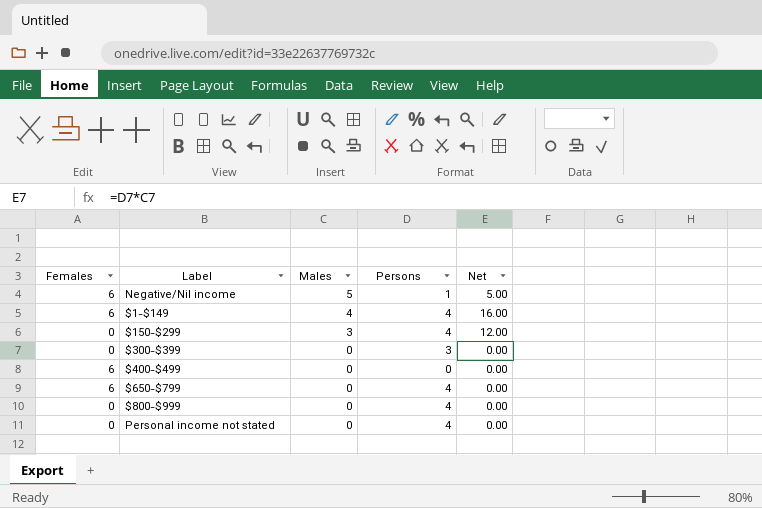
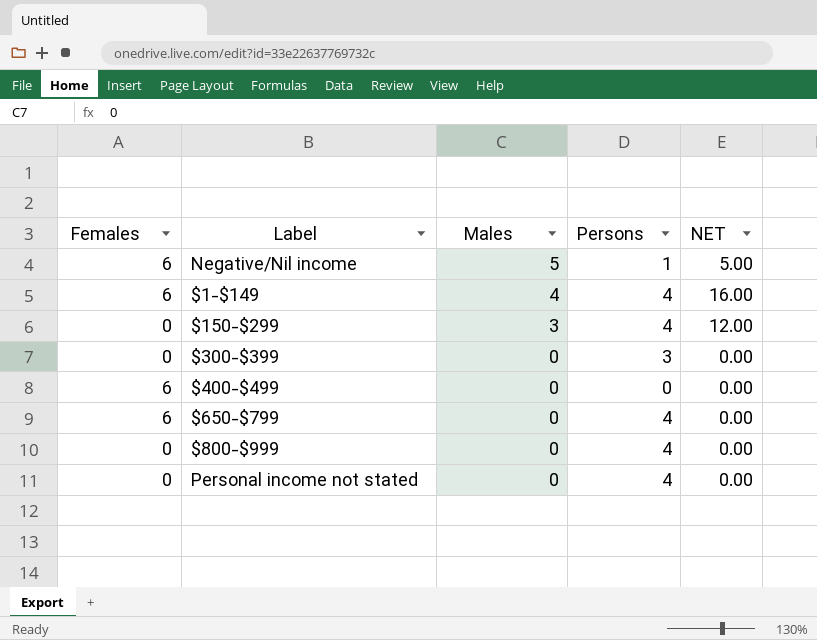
column name: Net -> NET

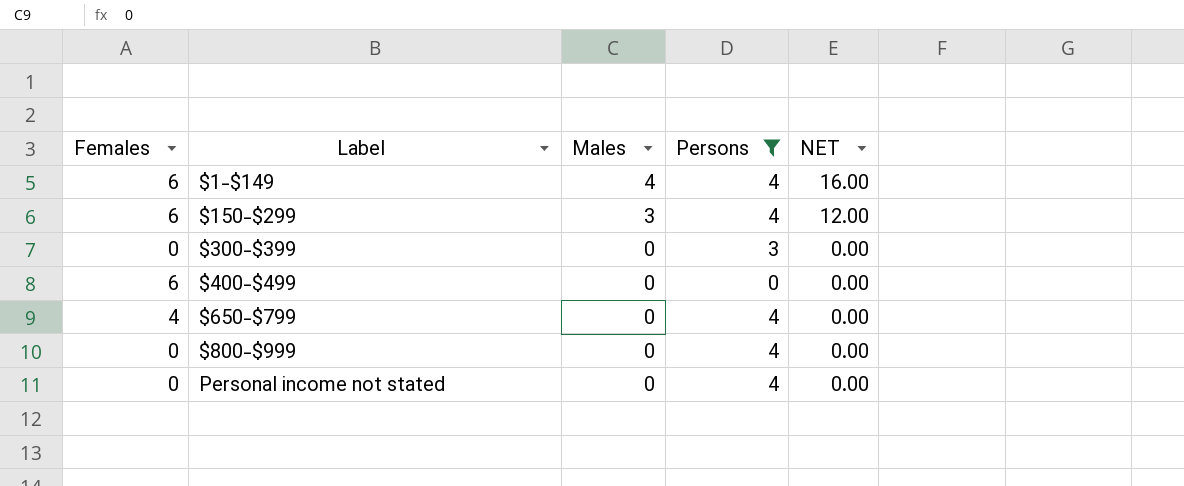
filter: none -> Persons != 1
$150-$299 | Females: 0 -> 6
$650-$799 | Females: 6 -> 4

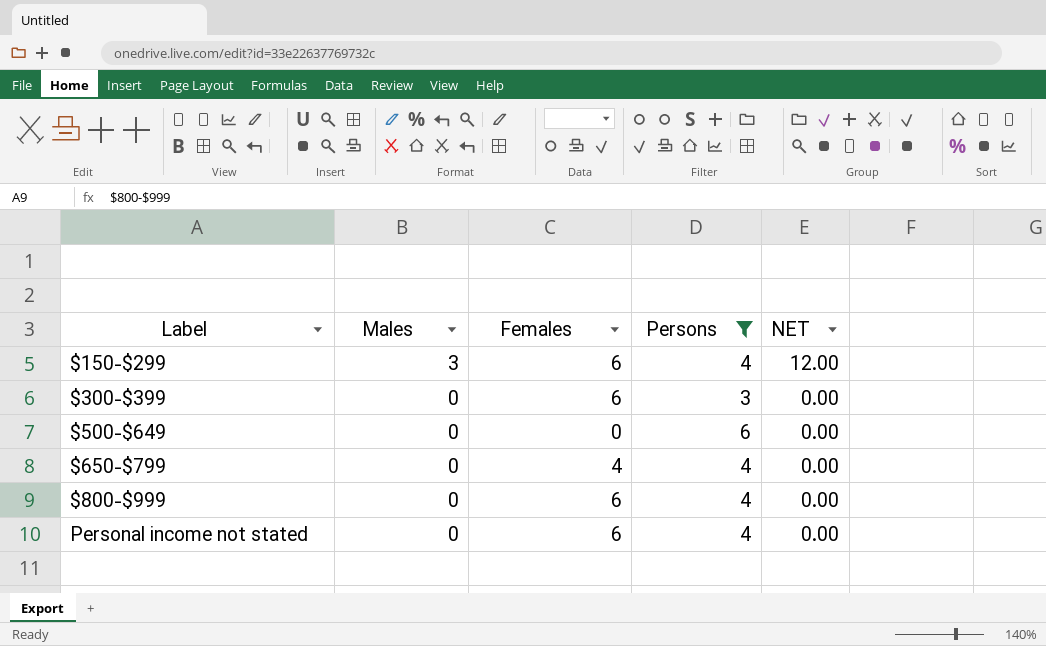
column Females | position: 1 -> 3
row $1-$149: 6 | 4 | 4 | 16.00 -> none
row $400-$499: 6 | 0 | 0 | 0.00 -> none
$300-$399 | Females: 0 -> 6
row $500-$649: none -> 0 | 0 | 6 | 0.00
$800-$999 | Females: 0 -> 6
Personal income not stated | Females: 0 -> 6

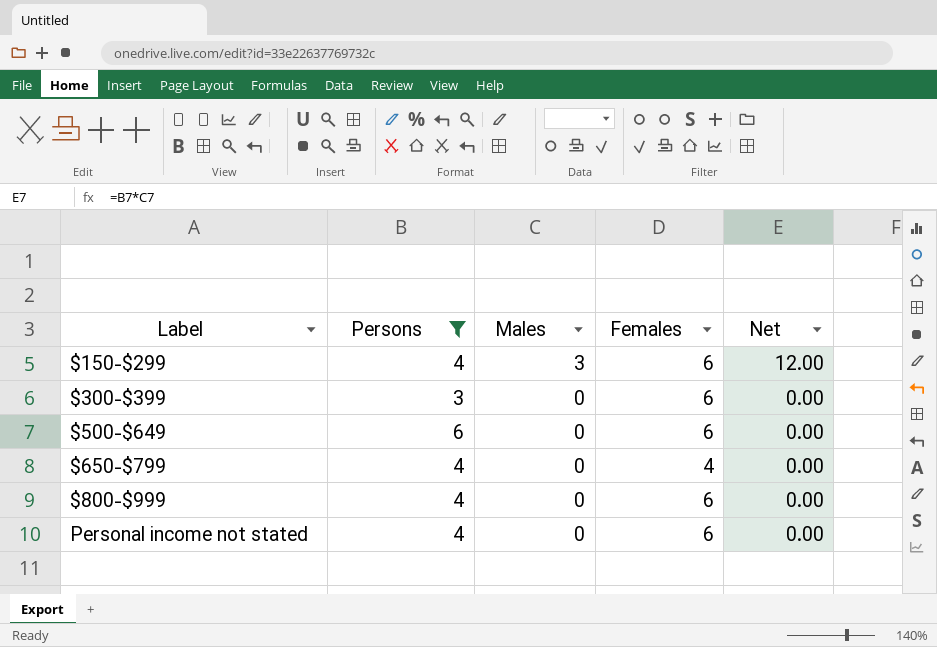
column Persons | position: 4 -> 2
column name: NET -> Net
$500-$649 | Females: 0 -> 6

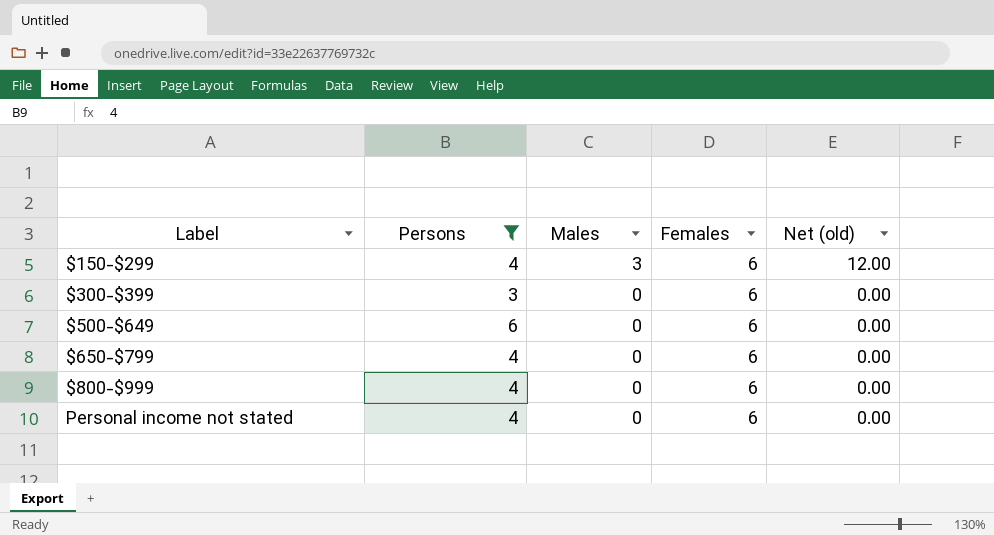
column name: Net -> Net (old)
$650-$799 | Females: 4 -> 6

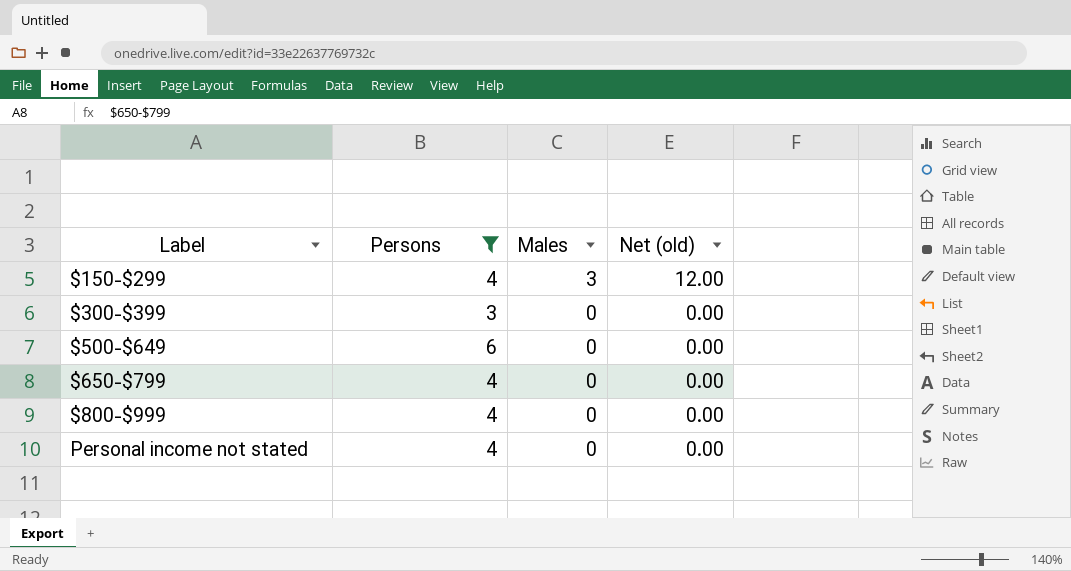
column Females | position: 4 -> none

